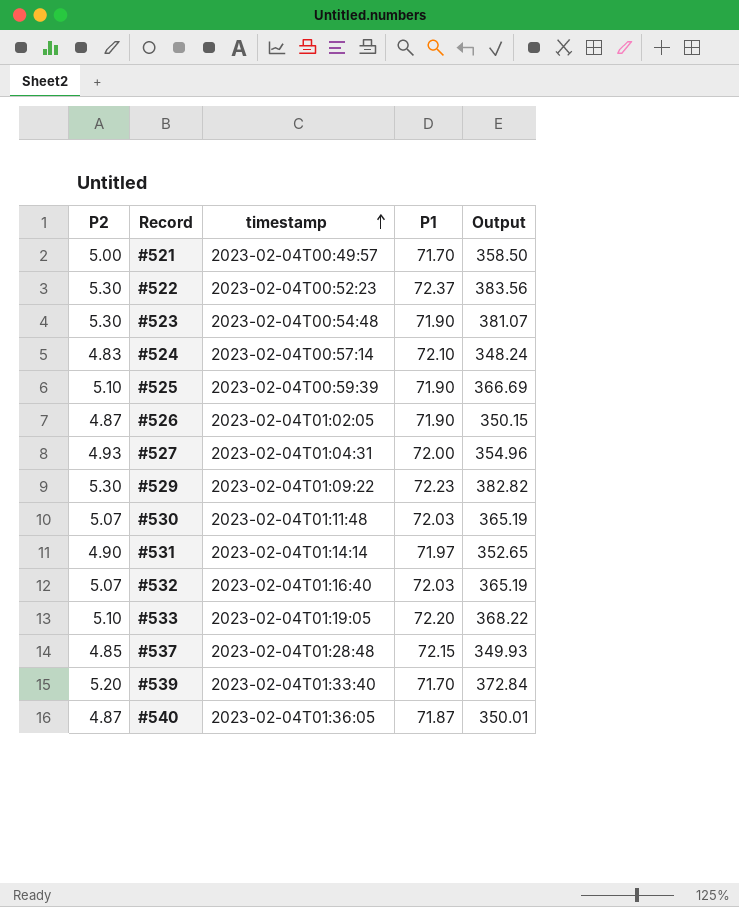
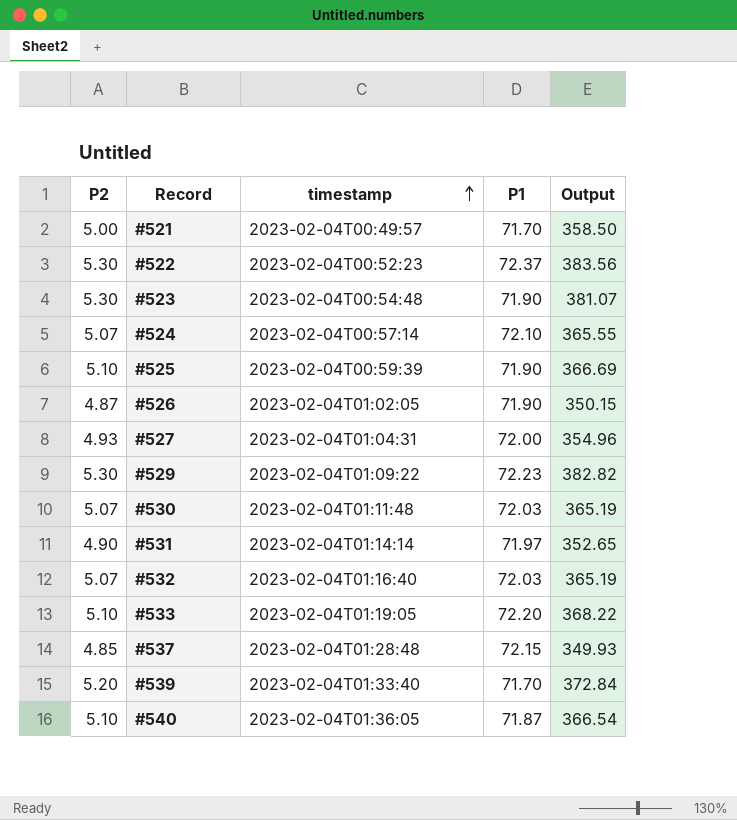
#524 | P2: 4.83 -> 5.07
#524 | Output: 348.24 -> 365.55
#540 | P2: 4.87 -> 5.10
#540 | Output: 350.01 -> 366.54

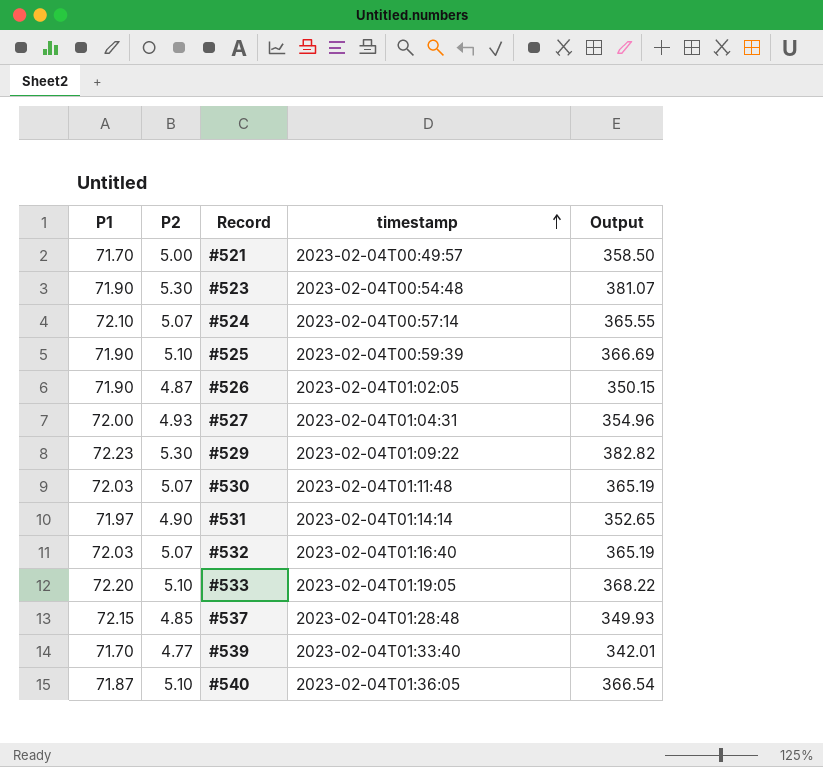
column P1 | position: 4 -> 1
row #522: 5.30 | 2023-02-04T00:52:23 | 72.37 | 383.56 -> none
#539 | P2: 5.20 -> 4.77
#539 | Output: 372.84 -> 342.01

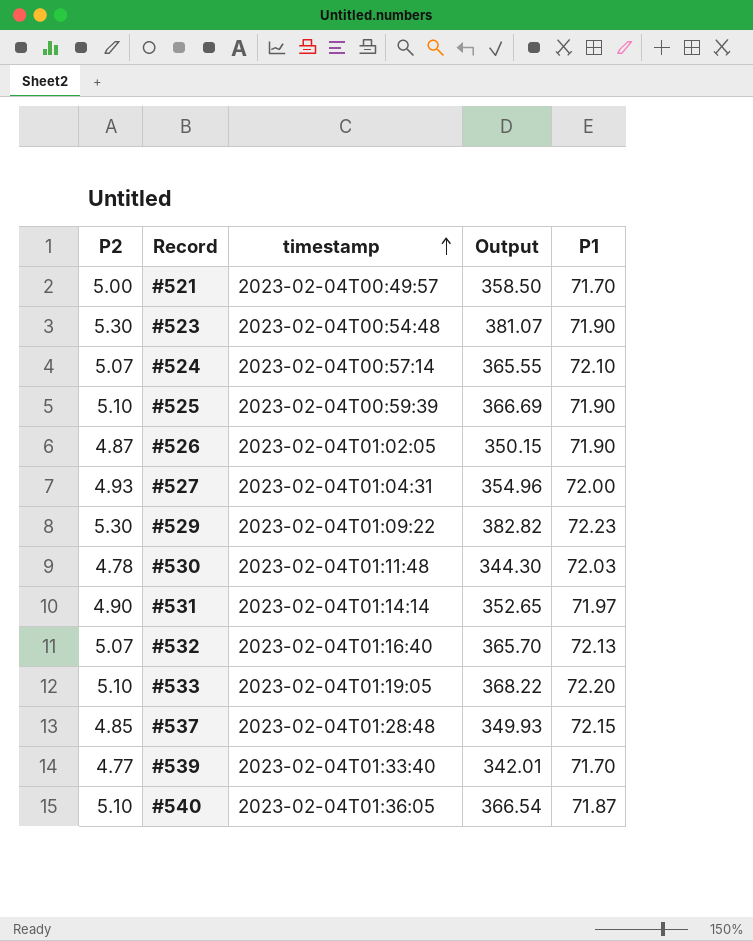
column P1 | position: 1 -> 5
#530 | P2: 5.07 -> 4.78
#530 | Output: 365.19 -> 344.30
#532 | Output: 365.19 -> 365.70
#532 | P1: 72.03 -> 72.13

